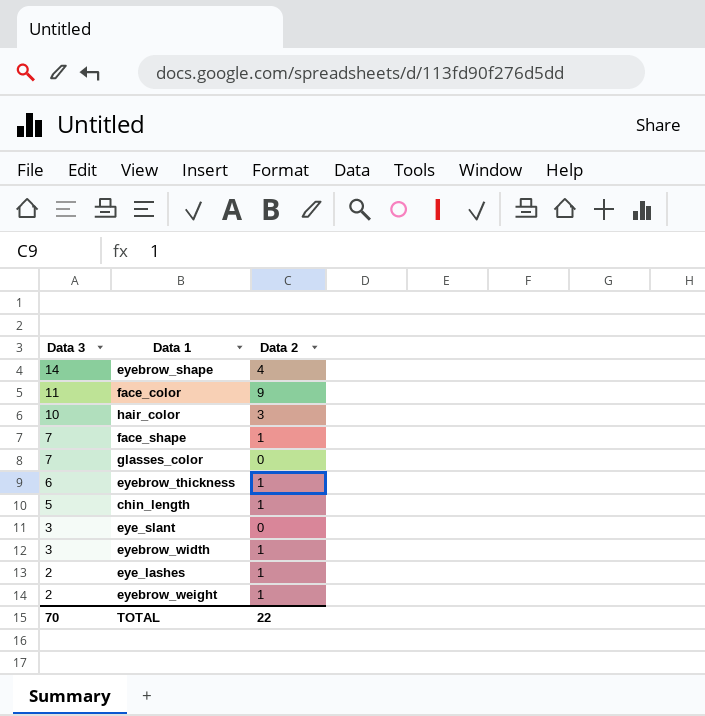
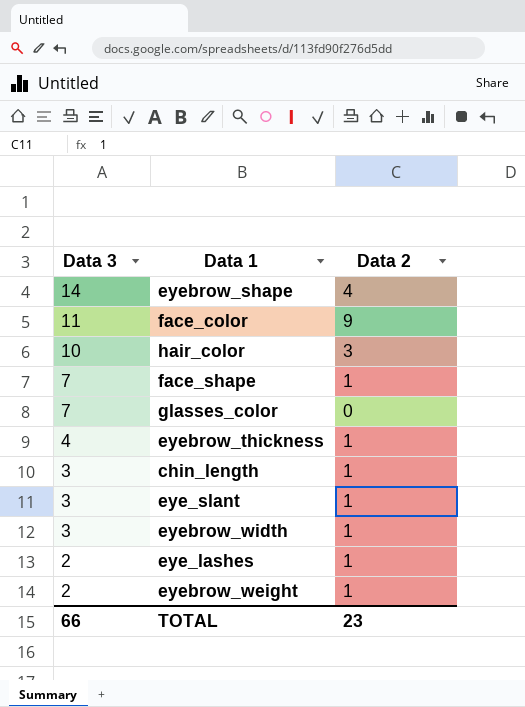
eyebrow_thickness | Data 3: 6 -> 4
chin_length | Data 3: 5 -> 3
eye_slant | Data 2: 0 -> 1
TOTAL | Data 3: 70 -> 66
TOTAL | Data 2: 22 -> 23

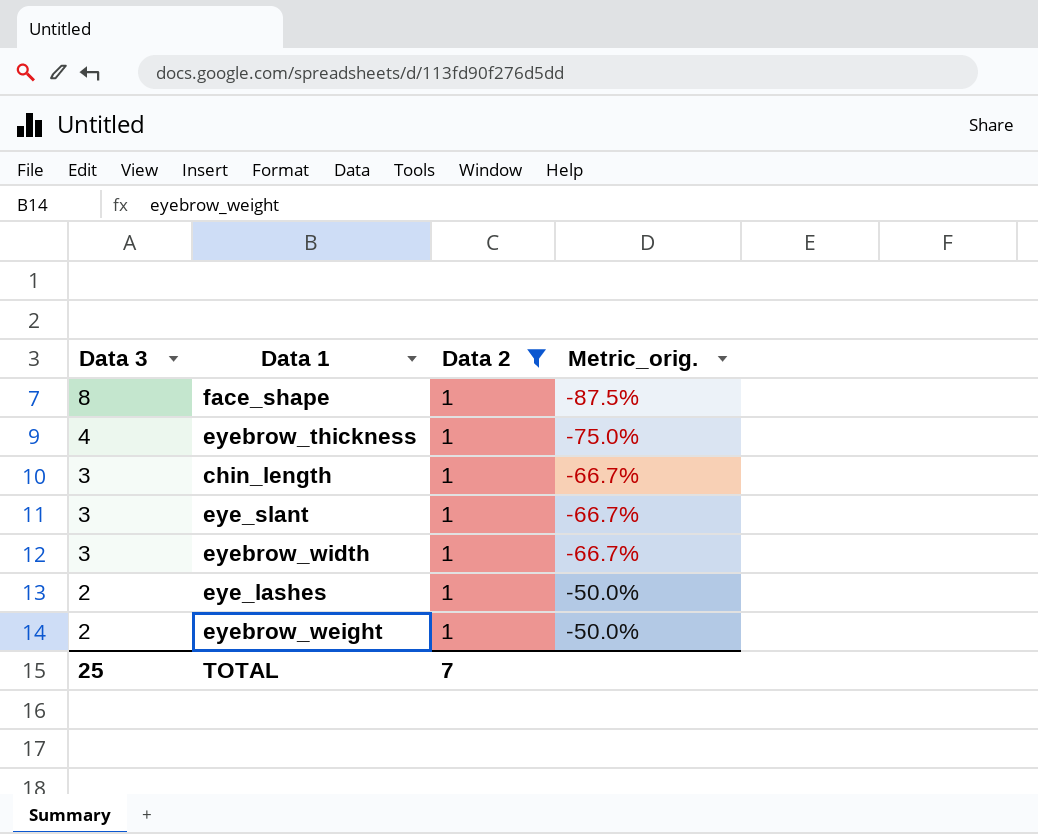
filter: none -> Data 2 = 1
column Metric_orig. | formula: none -> ([Data 2] - [Data 3]) / [Data 3]
face_shape | Data 3: 7 -> 8
TOTAL | Data 3: 66 -> 25
TOTAL | Data 2: 23 -> 7

